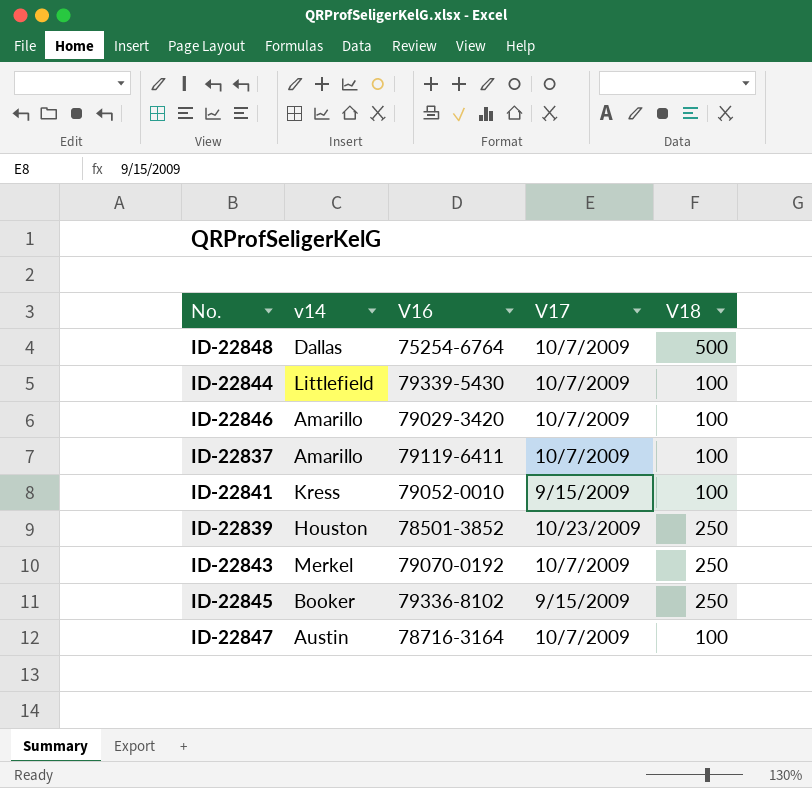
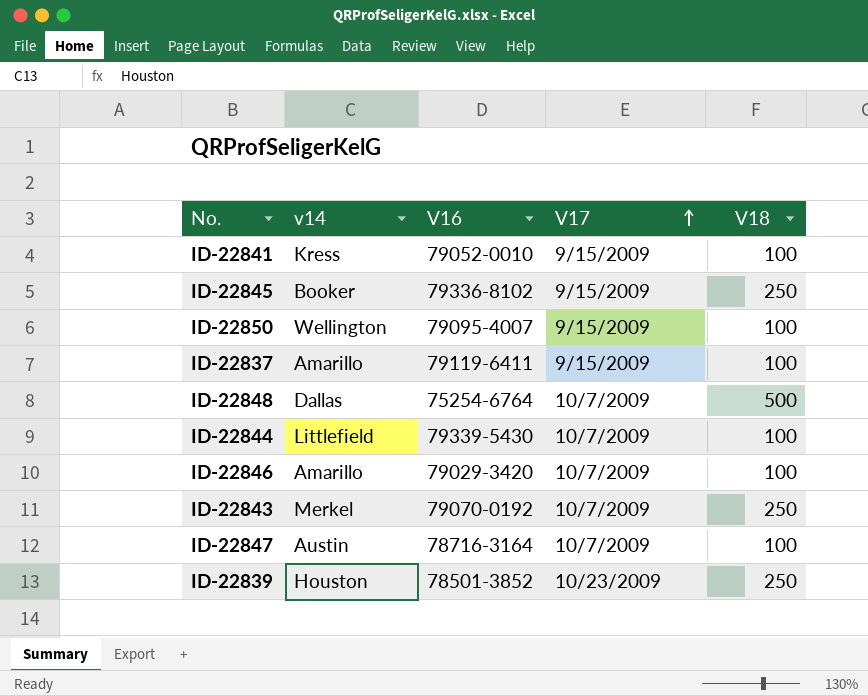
row order: none -> V17 ascending
row ID-22850: none -> Wellington | 79095-4007 | 9/15/2009 | 100
ID-22837 | V17: 10/7/2009 -> 9/15/2009

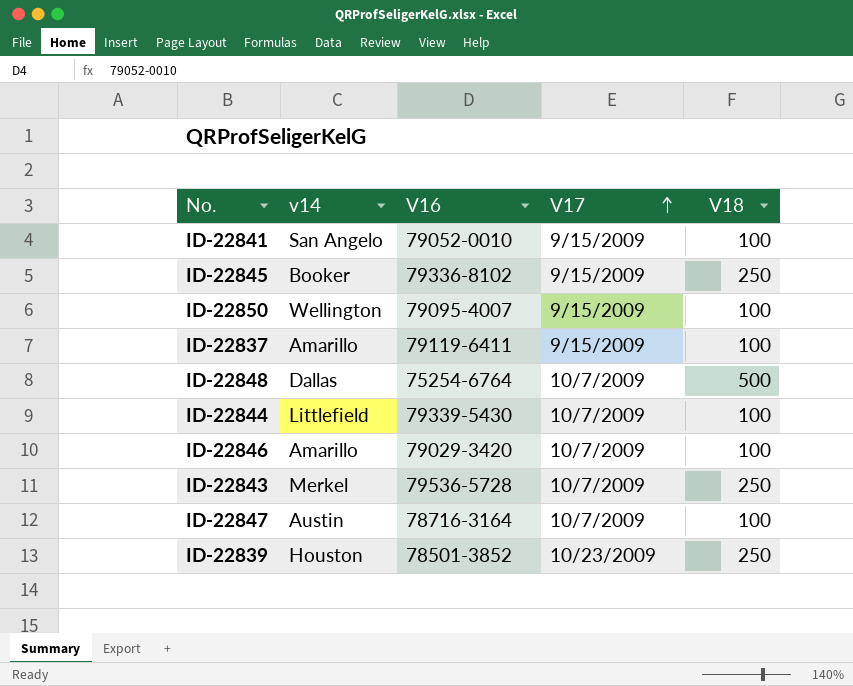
ID-22841 | v14: Kress -> San Angelo
ID-22843 | V16: 79070-0192 -> 79536-5728

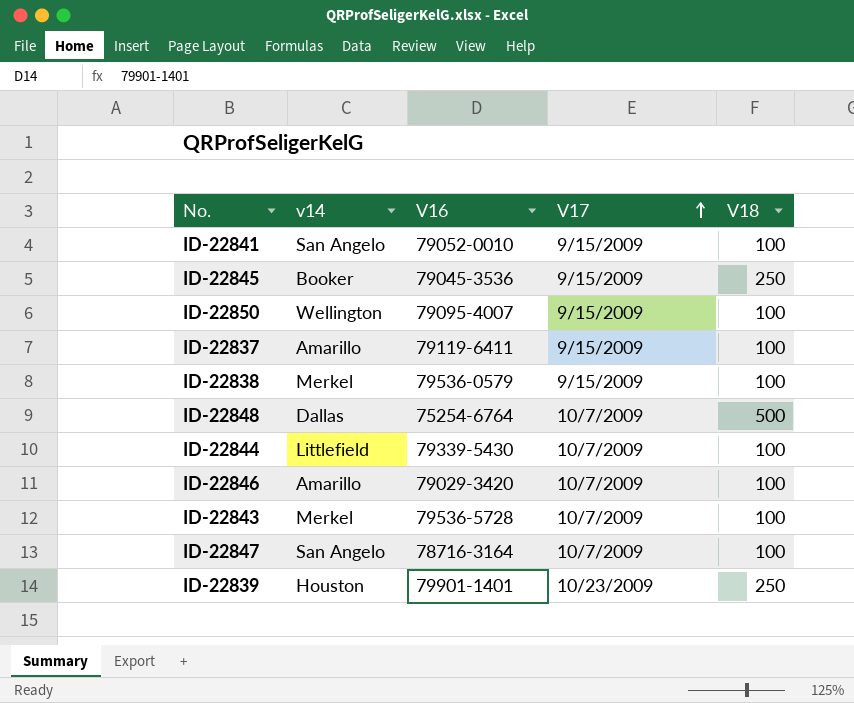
ID-22845 | V16: 79336-8102 -> 79045-3536
row ID-22838: none -> Merkel | 79536-0579 | 9/15/2009 | 100
ID-22843 | V18: 250 -> 100
ID-22847 | v14: Austin -> San Angelo
ID-22839 | V16: 78501-3852 -> 79901-1401

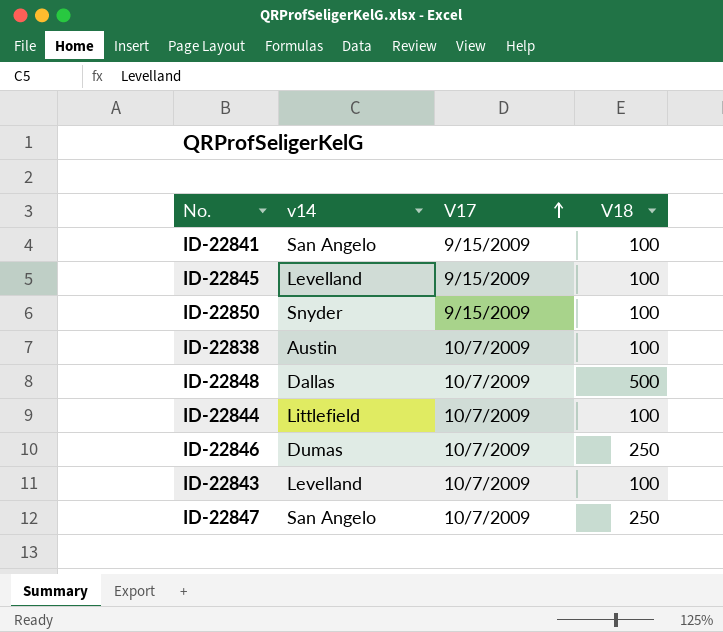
column V16 | position: 3 -> none
row ID-22837: Amarillo | 79119-6411 | 9/15/2009 | 100 -> none
row ID-22839: Houston | 79901-1401 | 10/23/2009 | 250 -> none
ID-22845 | v14: Booker -> Levelland
ID-22845 | V18: 250 -> 100
ID-22850 | v14: Wellington -> Snyder
ID-22838 | v14: Merkel -> Austin
ID-22838 | V17: 9/15/2009 -> 10/7/2009
ID-22846 | v14: Amarillo -> Dumas
ID-22846 | V18: 100 -> 250
ID-22843 | v14: Merkel -> Levelland
ID-22847 | V18: 100 -> 250

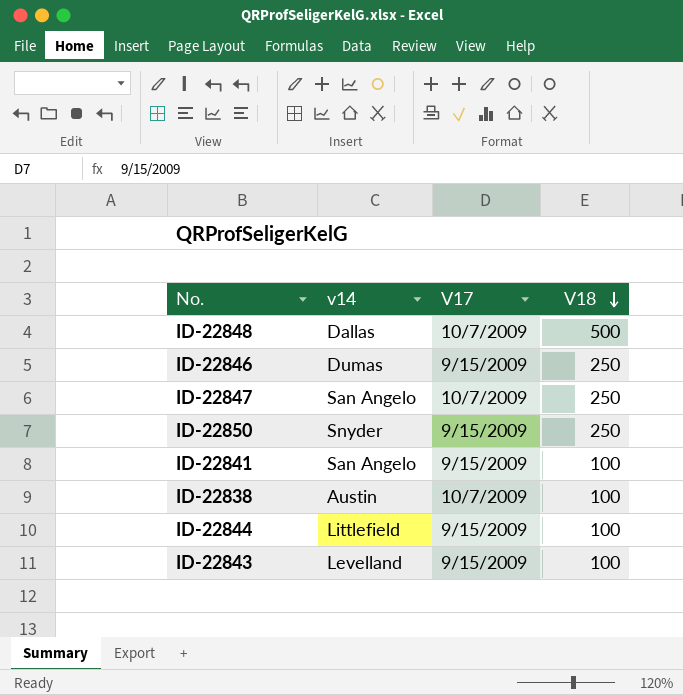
row order: V17 ascending -> V18 descending
row ID-22845: Levelland | 9/15/2009 | 100 -> none
ID-22846 | V17: 10/7/2009 -> 9/15/2009
ID-22850 | V18: 100 -> 250
ID-22844 | V17: 10/7/2009 -> 9/15/2009
ID-22843 | V17: 10/7/2009 -> 9/15/2009

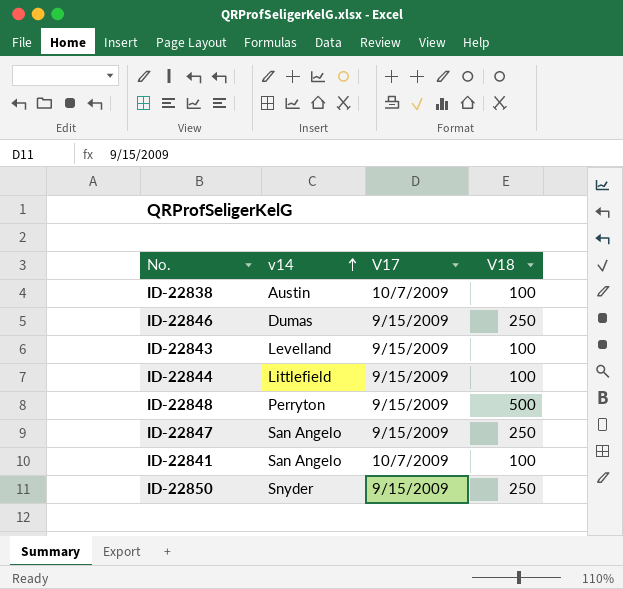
row order: V18 descending -> v14 ascending
ID-22848 | v14: Dallas -> Perryton
ID-22848 | V17: 10/7/2009 -> 9/15/2009
ID-22847 | V17: 10/7/2009 -> 9/15/2009
ID-22841 | V17: 9/15/2009 -> 10/7/2009

